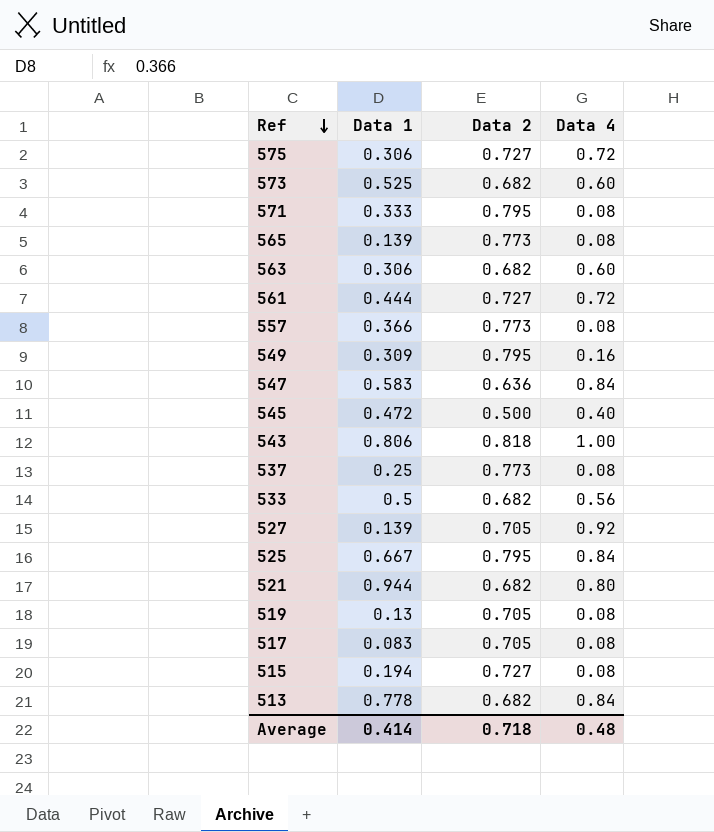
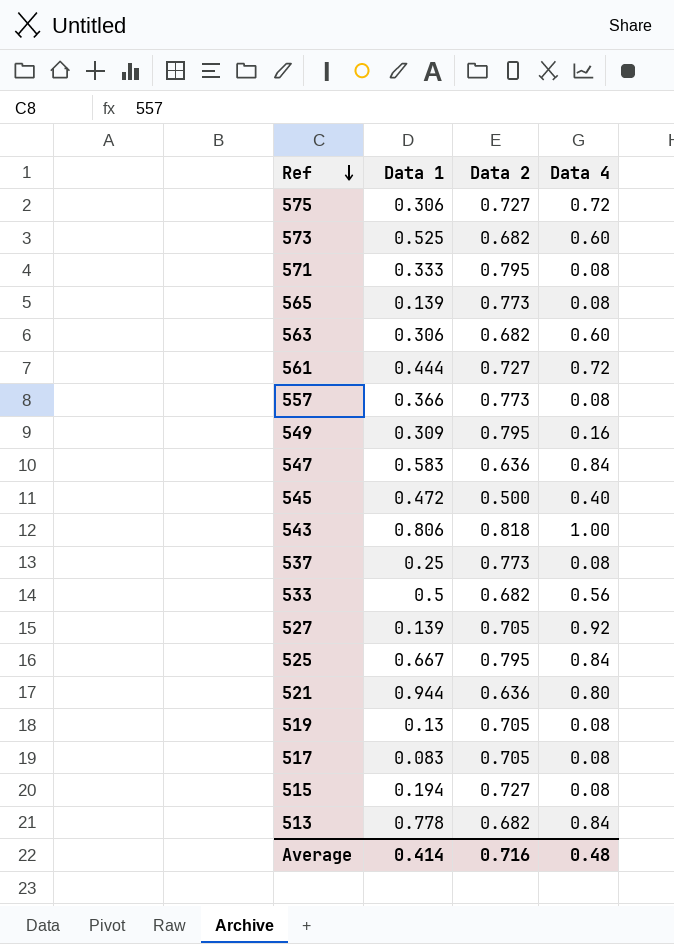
521 | Data 2: 0.682 -> 0.636
Average | Data 2: 0.718 -> 0.716

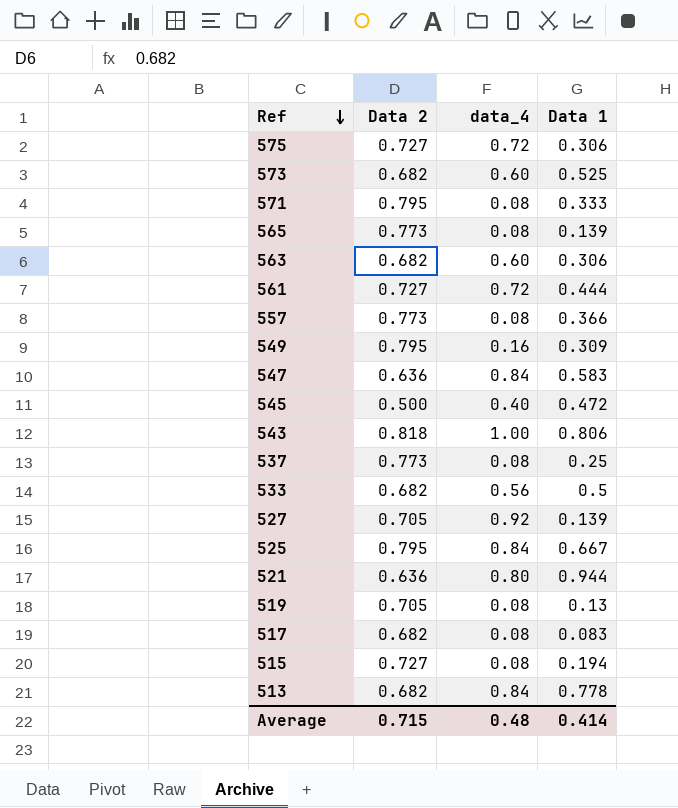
column name: Data 4 -> data_4
column Data 1 | position: 2 -> 4
517 | Data 2: 0.705 -> 0.682
Average | Data 2: 0.716 -> 0.715

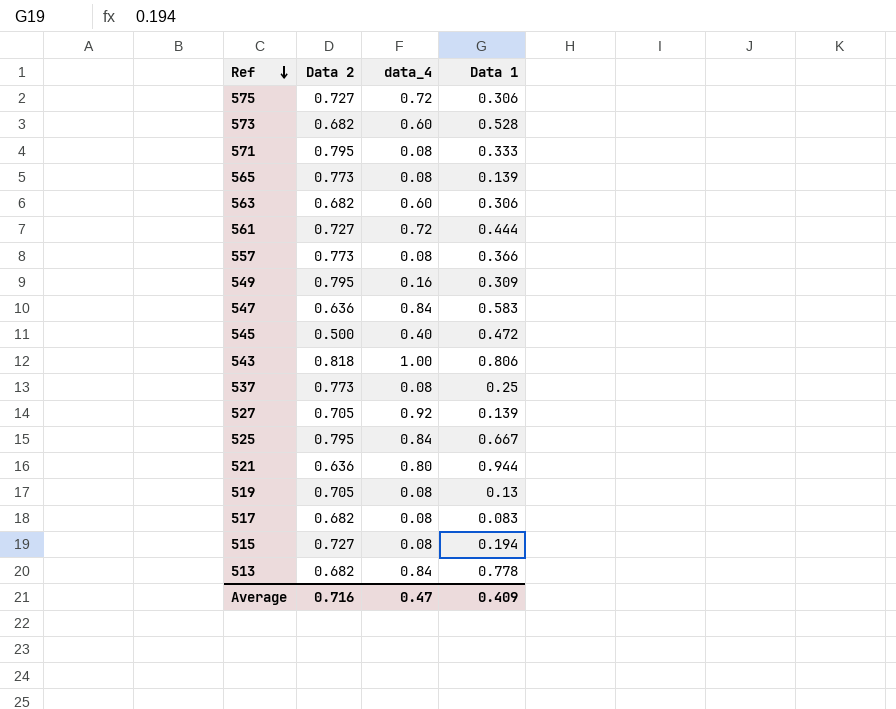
row 533: 0.682 | 0.56 | 0.5 -> none
573 | Data 1: 0.525 -> 0.528
Average | Data 2: 0.715 -> 0.716
Average | data_4: 0.48 -> 0.47
Average | Data 1: 0.414 -> 0.409

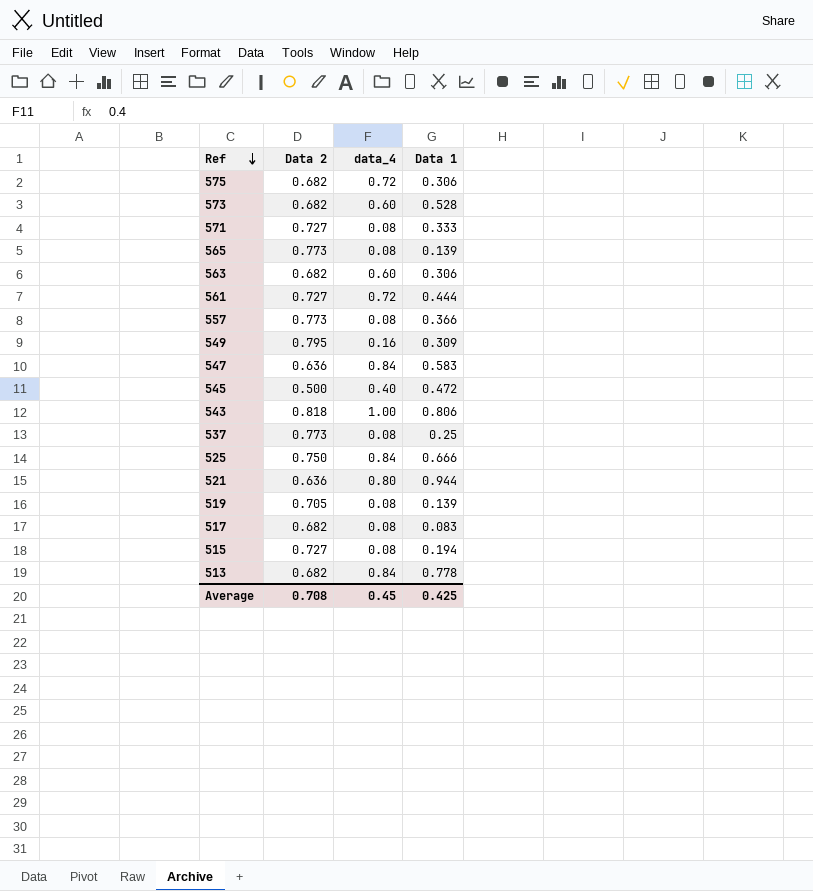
row 527: 0.705 | 0.92 | 0.139 -> none
575 | Data 2: 0.727 -> 0.682
571 | Data 2: 0.795 -> 0.727
525 | Data 2: 0.795 -> 0.750
525 | Data 1: 0.667 -> 0.666
519 | Data 1: 0.13 -> 0.139
Average | Data 2: 0.716 -> 0.708
Average | data_4: 0.47 -> 0.45
Average | Data 1: 0.409 -> 0.425

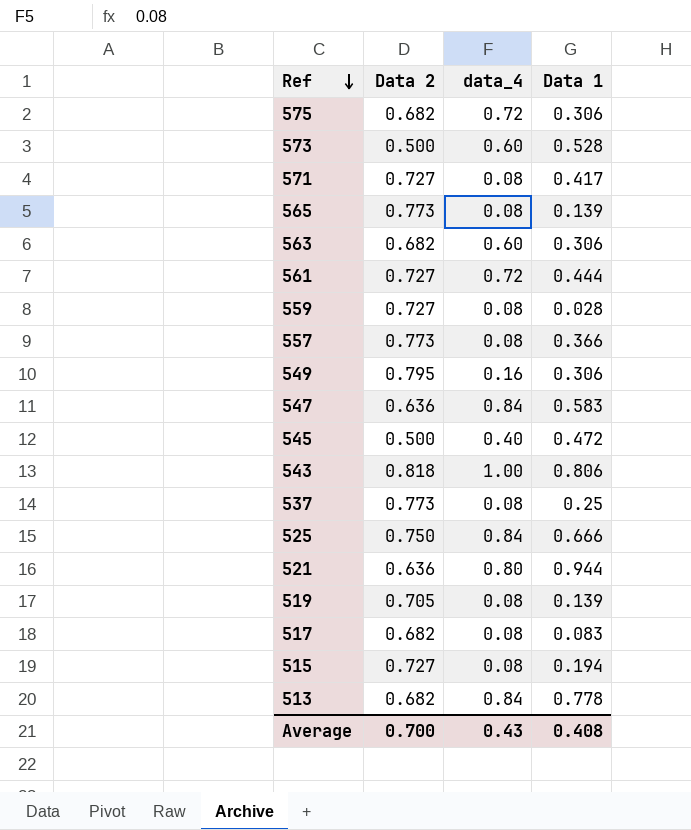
573 | Data 2: 0.682 -> 0.500
571 | Data 1: 0.333 -> 0.417
row 559: none -> 0.727 | 0.08 | 0.028
549 | Data 1: 0.309 -> 0.306
Average | Data 2: 0.708 -> 0.700
Average | data_4: 0.45 -> 0.43
Average | Data 1: 0.425 -> 0.408

